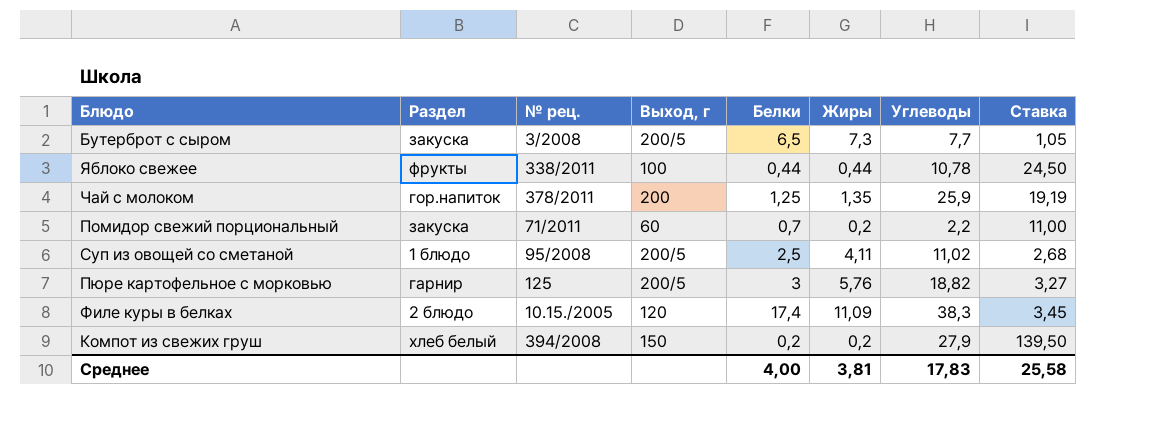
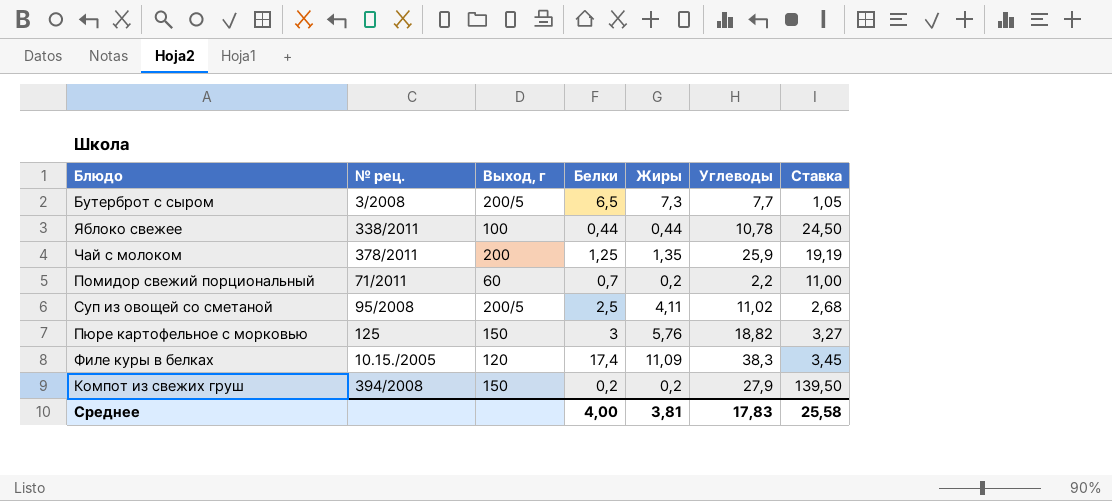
column Раздел | position: 2 -> none
Пюре картофельное с морковью | Выход, г: 200/5 -> 150

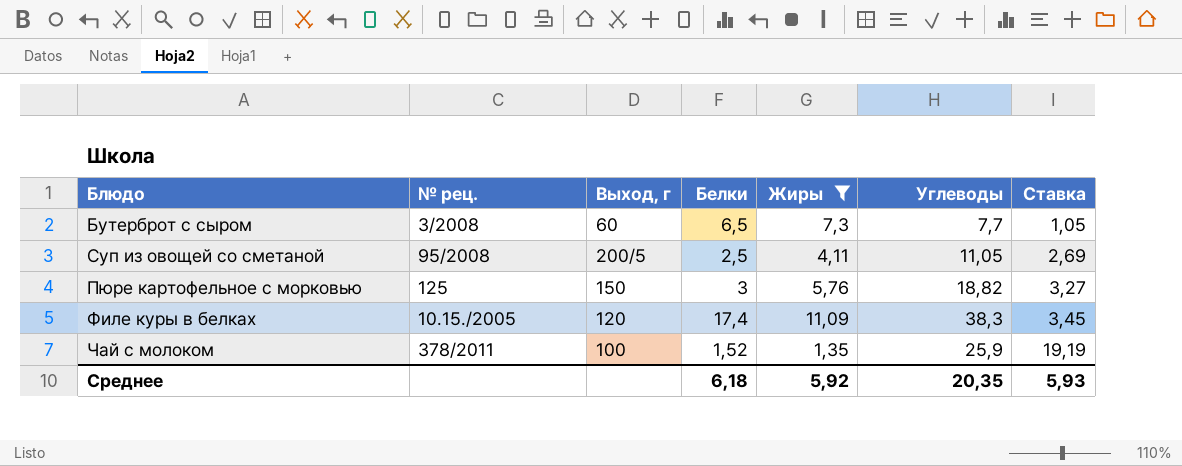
filter: none -> Жиры >= 1,35
row order: none -> Ставка ascending
Бутерброт с сыром | Выход, г: 200/5 -> 60
Суп из овощей со сметаной | Углеводы: 11,02 -> 11,05
Суп из овощей со сметаной | Ставка: 2,68 -> 2,69
Чай с молоком | Выход, г: 200 -> 100
Чай с молоком | Белки: 1,25 -> 1,52
Среднее | Белки: 4,00 -> 6,18
Среднее | Жиры: 3,81 -> 5,92
Среднее | Углеводы: 17,83 -> 20,35
Среднее | Ставка: 25,58 -> 5,93

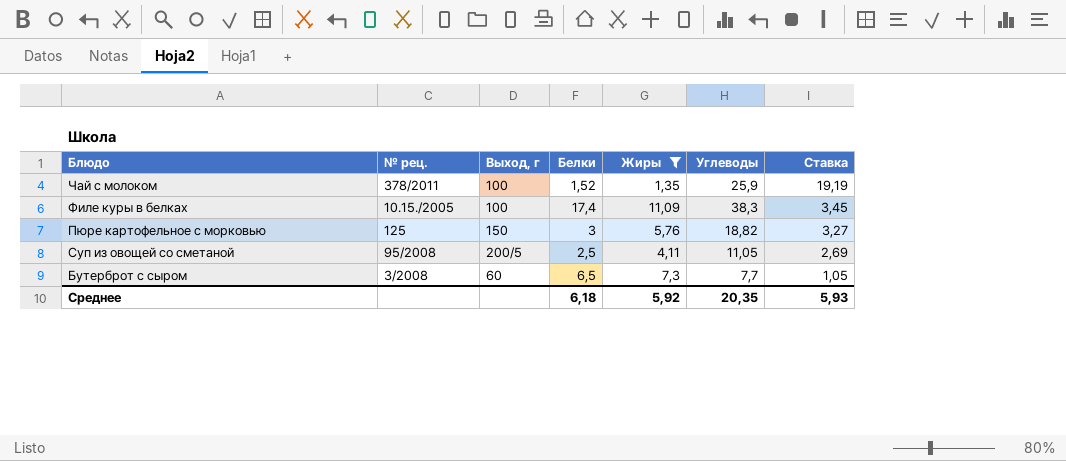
row order: Ставка ascending -> Ставка descending
Филе куры в белках | Выход, г: 120 -> 100

